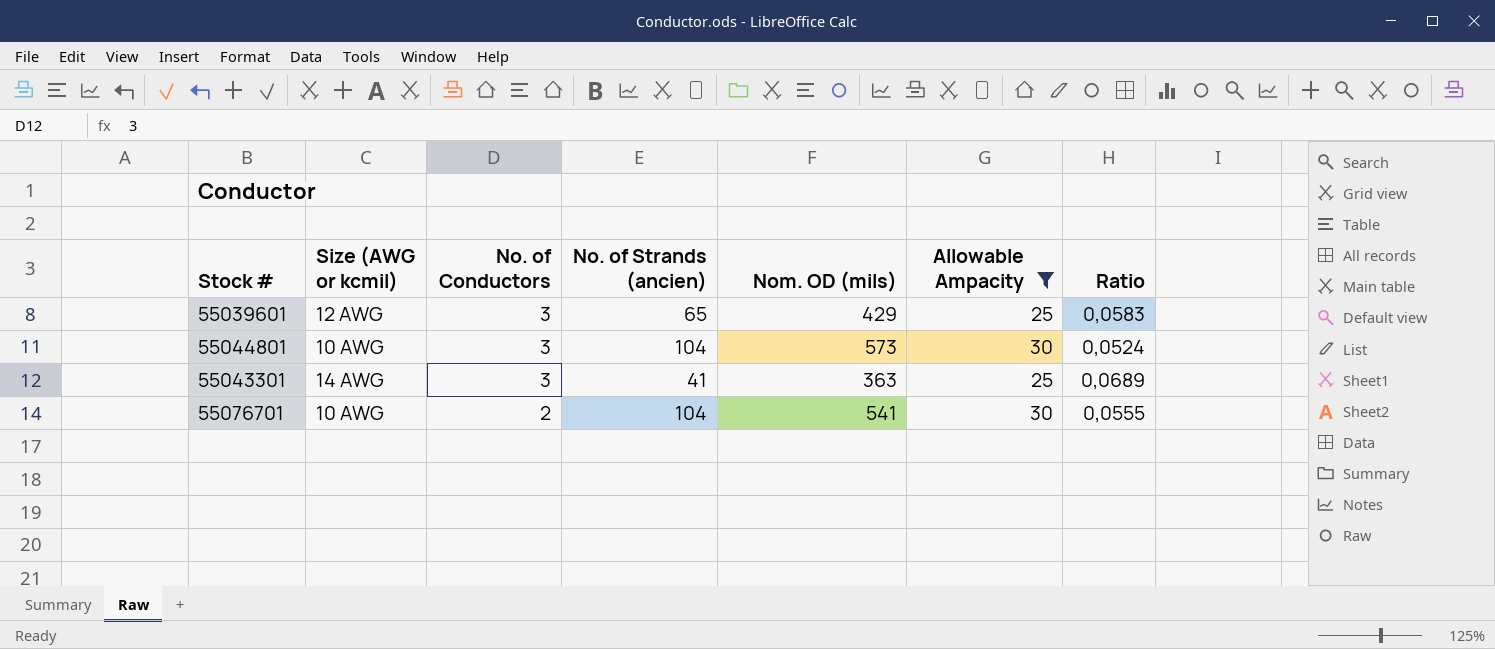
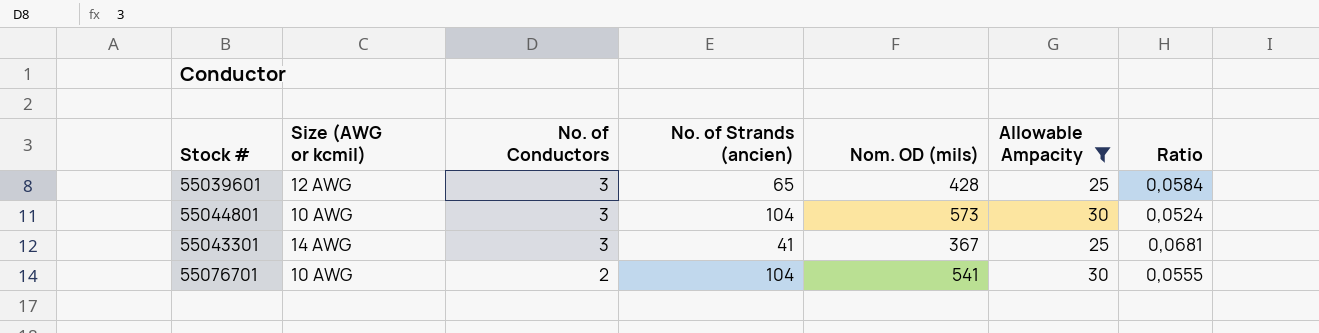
55039601 | Nom. OD (mils): 429 -> 428
55039601 | Ratio: 0,0583 -> 0,0584
55043301 | Nom. OD (mils): 363 -> 367
55043301 | Ratio: 0,0689 -> 0,0681

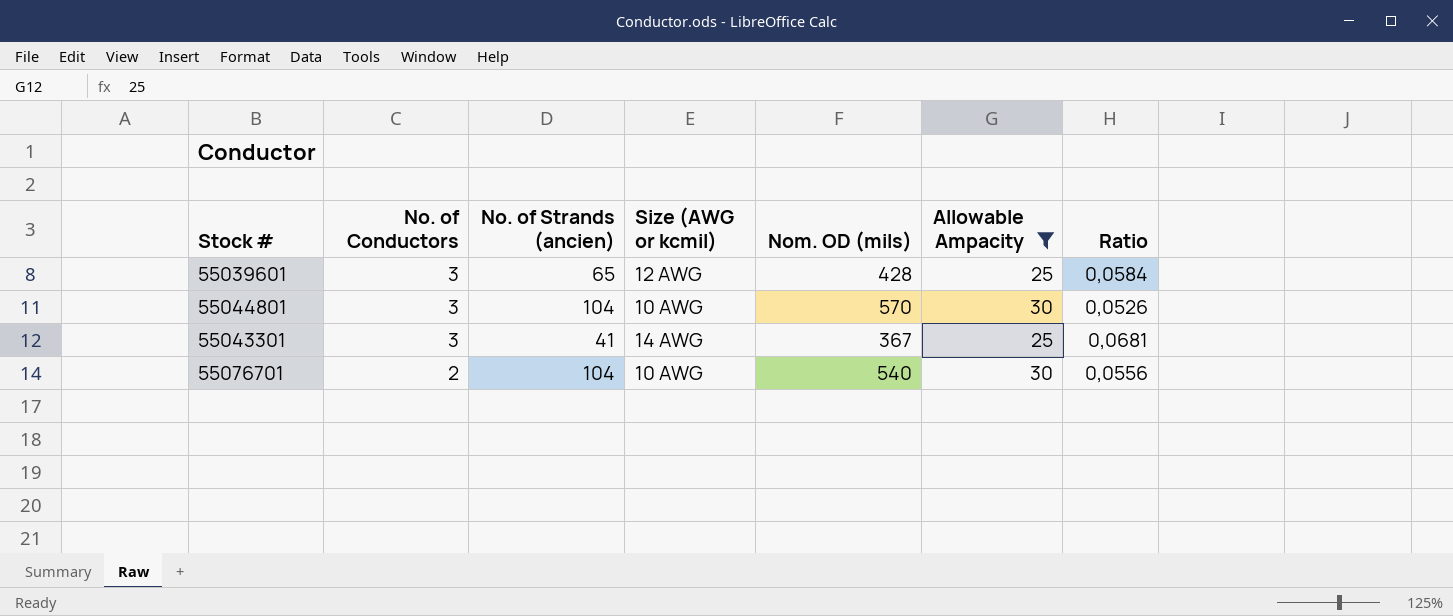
column Size (AWG or kcmil) | position: 2 -> 4
55044801 | Nom. OD (mils): 573 -> 570
55044801 | Ratio: 0,0524 -> 0,0526
55076701 | Nom. OD (mils): 541 -> 540
55076701 | Ratio: 0,0555 -> 0,0556

